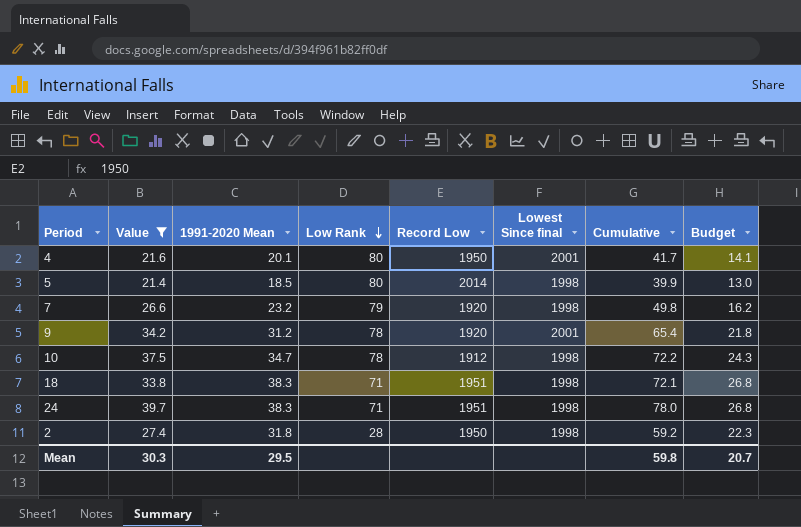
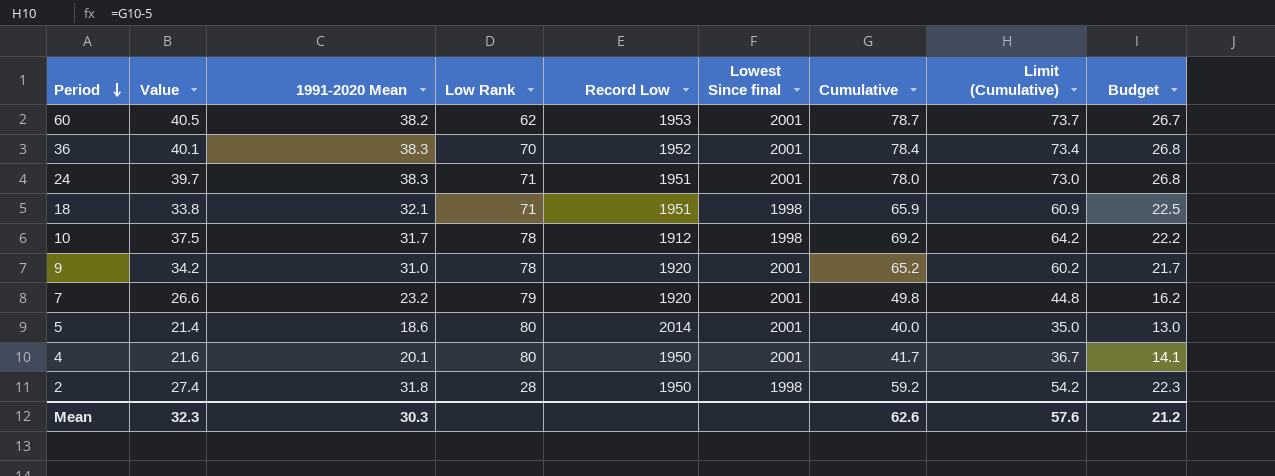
filter: Value <= 39.7 -> none
row order: Low Rank descending -> Period descending
column Limit (Cumulative) | formula: none -> [Cumulative] - 5
24 | Lowest Since final: 1998 -> 2001
18 | 1991-2020 Mean: 38.3 -> 32.1
18 | Cumulative: 72.1 -> 65.9
18 | Budget: 26.8 -> 22.5
10 | 1991-2020 Mean: 34.7 -> 31.7
10 | Cumulative: 72.2 -> 69.2
10 | Budget: 24.3 -> 22.2
9 | 1991-2020 Mean: 31.2 -> 31.0
9 | Cumulative: 65.4 -> 65.2
9 | Budget: 21.8 -> 21.7
7 | Lowest Since final: 1998 -> 2001
5 | 1991-2020 Mean: 18.5 -> 18.6
5 | Lowest Since final: 1998 -> 2001
5 | Cumulative: 39.9 -> 40.0
Mean | Value: 30.3 -> 32.3
Mean | 1991-2020 Mean: 29.5 -> 30.3
Mean | Cumulative: 59.8 -> 62.6
Mean | Budget: 20.7 -> 21.2

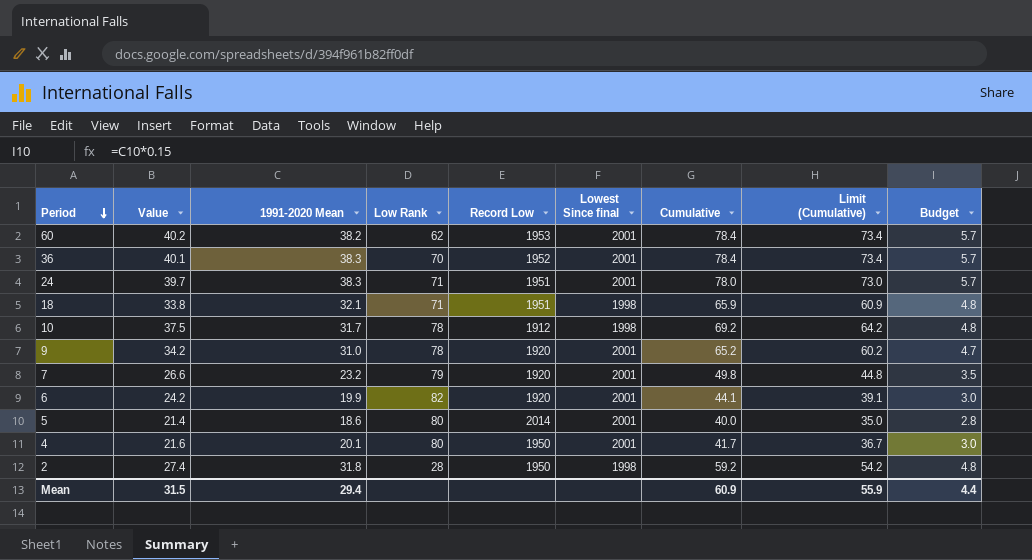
column Budget | formula: [1991-2020 Mean] * 0.7 -> [1991-2020 Mean] * 0.15
60 | Value: 40.5 -> 40.2
60 | Cumulative: 78.7 -> 78.4
60 | Limit (Cumulative): 73.7 -> 73.4
row 6: none -> 24.2 | 19.9 | 82 | 1920 | 2001 | 44.1 | 39.1 | 3.0
Mean | Value: 32.3 -> 31.5
Mean | 1991-2020 Mean: 30.3 -> 29.4
Mean | Cumulative: 62.6 -> 60.9
Mean | Limit (Cumulative): 57.6 -> 55.9
Mean | Budget: 21.2 -> 4.4

